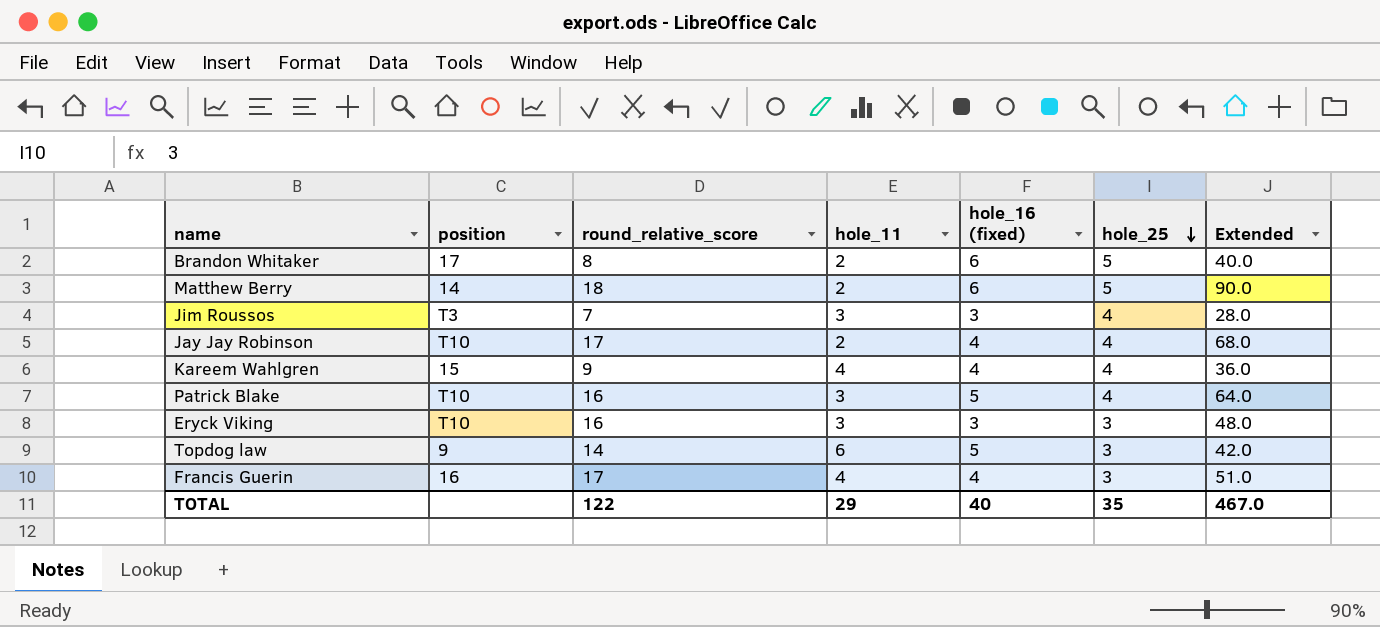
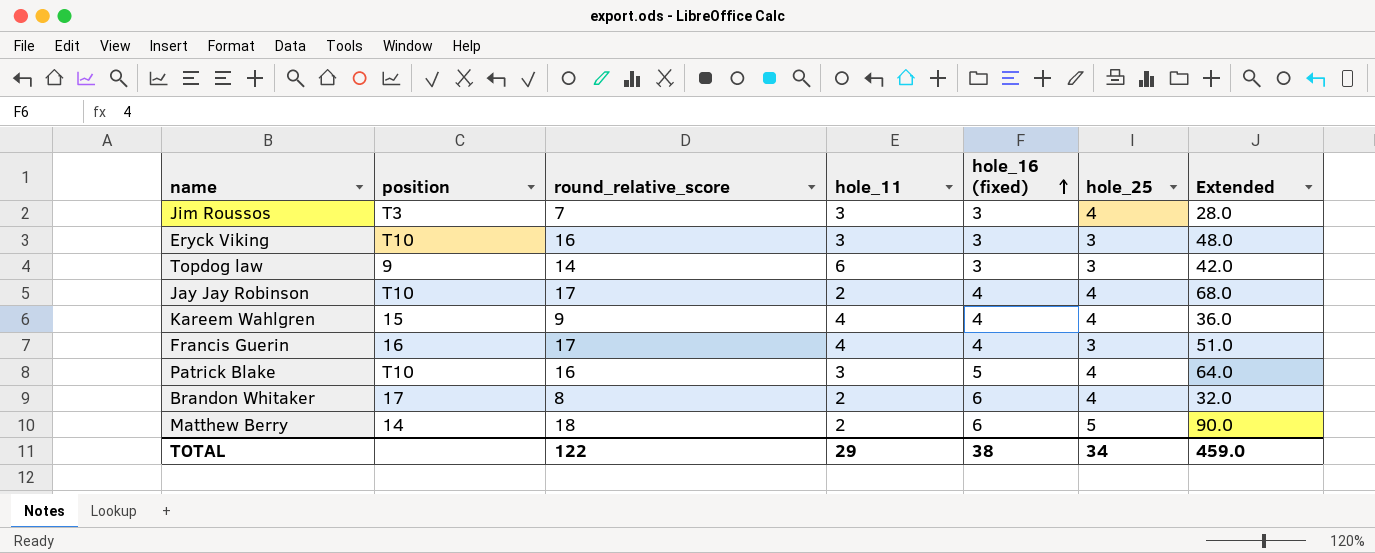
row order: hole_25 descending -> hole_16 (fixed) ascending
Topdog law | hole_16 (fixed): 5 -> 3
Brandon Whitaker | hole_25: 5 -> 4
Brandon Whitaker | Extended: 40.0 -> 32.0
TOTAL | hole_16 (fixed): 40 -> 38
TOTAL | hole_25: 35 -> 34
TOTAL | Extended: 467.0 -> 459.0

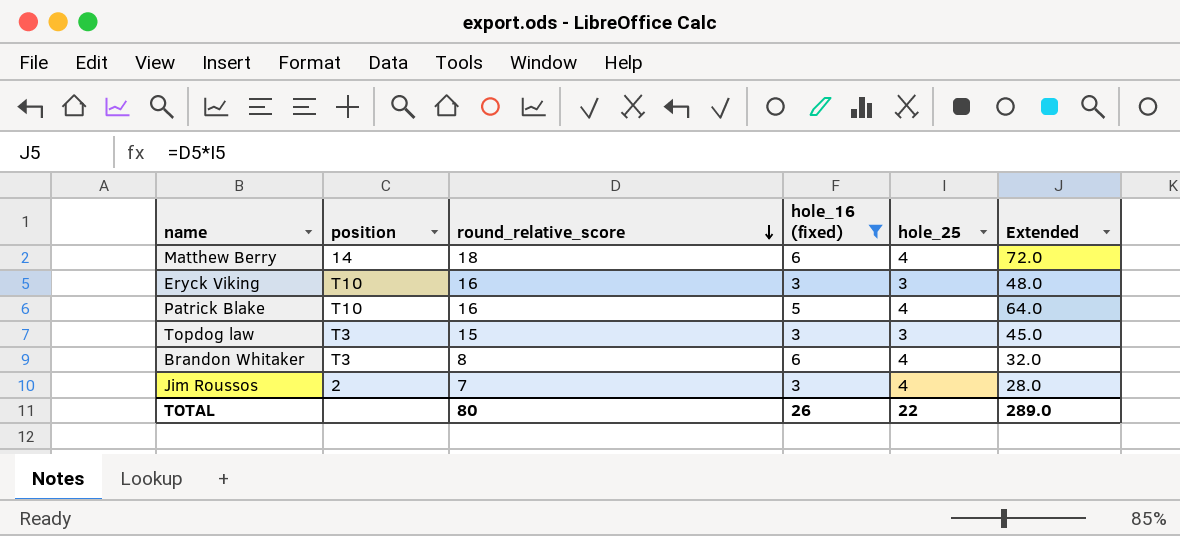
filter: none -> hole_16 (fixed) != 4
row order: hole_16 (fixed) ascending -> round_relative_score descending
column hole_11 | position: 4 -> none
Matthew Berry | hole_25: 5 -> 4
Matthew Berry | Extended: 90.0 -> 72.0
Topdog law | position: 9 -> T3
Topdog law | round_relative_score: 14 -> 15
Topdog law | Extended: 42.0 -> 45.0
Brandon Whitaker | position: 17 -> T3
Jim Roussos | position: T3 -> 2
TOTAL | round_relative_score: 122 -> 80
TOTAL | hole_16 (fixed): 38 -> 26
TOTAL | hole_25: 34 -> 22
TOTAL | Extended: 459.0 -> 289.0

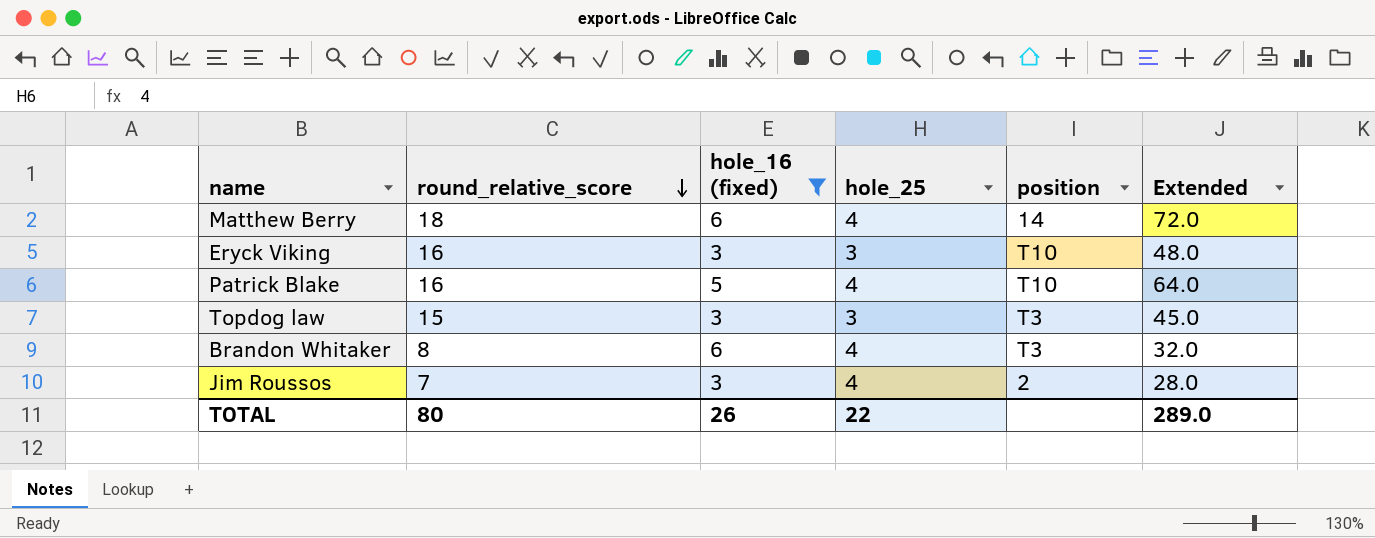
column position | position: 2 -> 5

